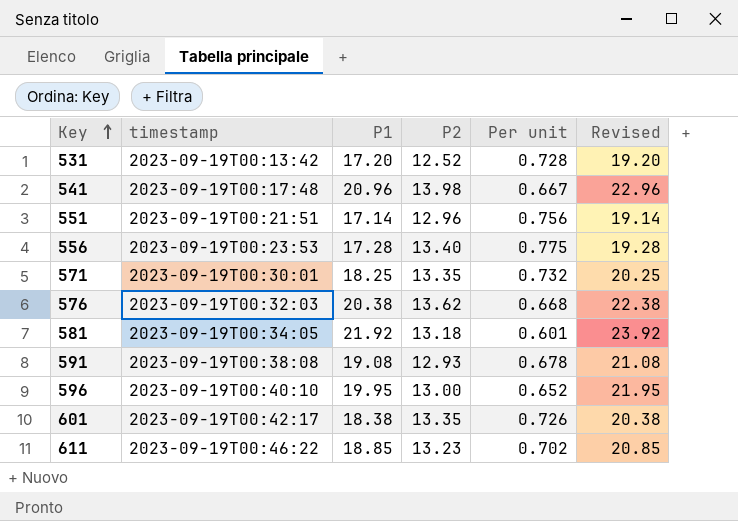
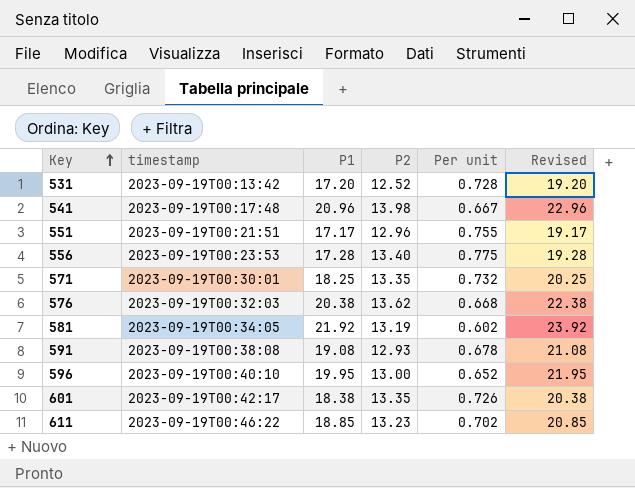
551 | P1: 17.14 -> 17.17
551 | Per unit: 0.756 -> 0.755
551 | Revised: 19.14 -> 19.17
581 | P2: 13.18 -> 13.19
581 | Per unit: 0.601 -> 0.602

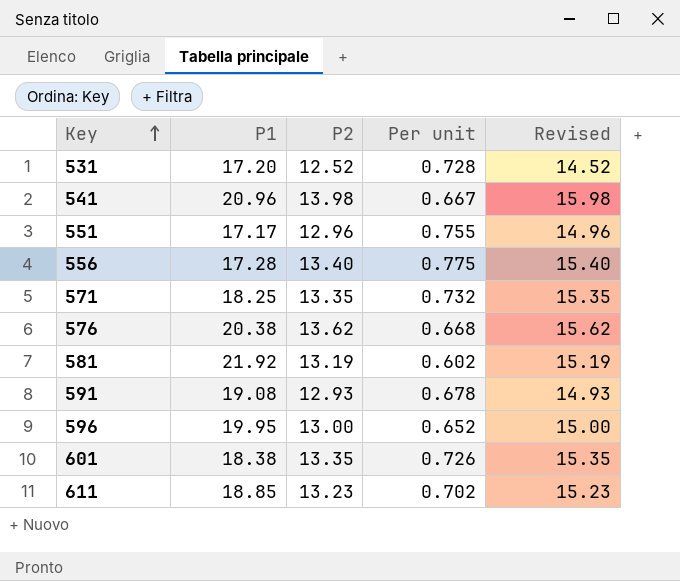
column timestamp | position: 2 -> none
column Revised | formula: [P1] + 2 -> [P2] + 2

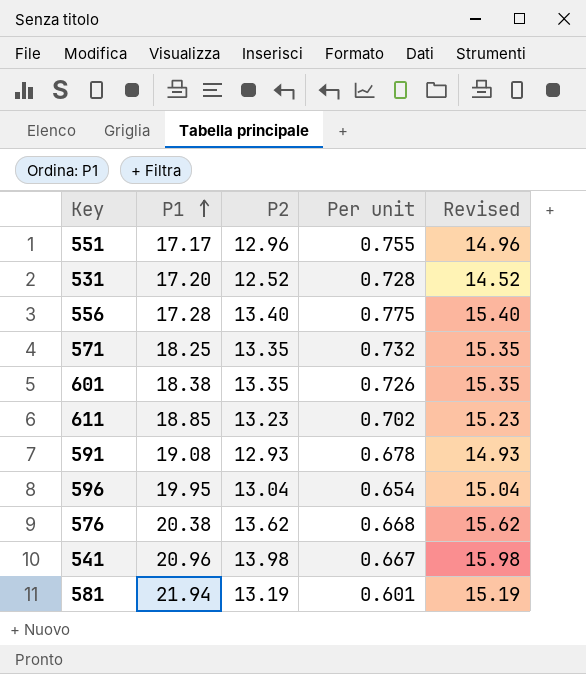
row order: Key ascending -> P1 ascending
596 | P2: 13.00 -> 13.04
596 | Per unit: 0.652 -> 0.654
596 | Revised: 15.00 -> 15.04
581 | P1: 21.92 -> 21.94
581 | Per unit: 0.602 -> 0.601

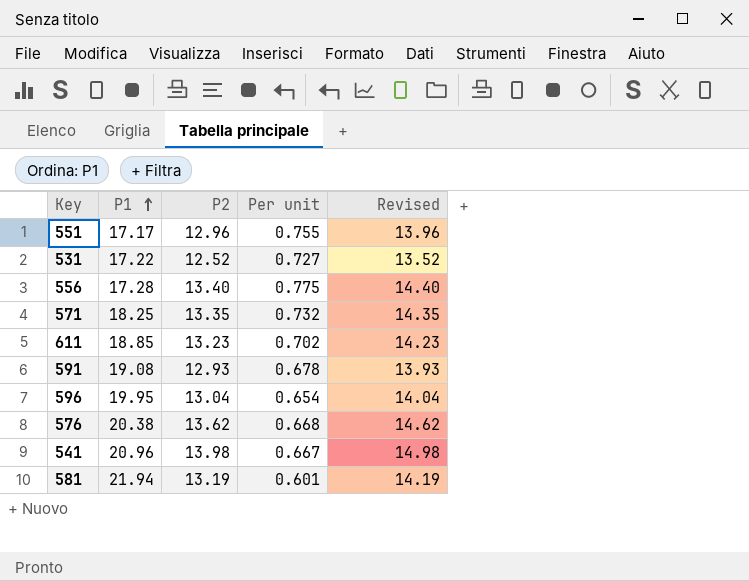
column Revised | formula: [P2] + 2 -> [P2] + 1
row 601: 18.38 | 13.35 | 0.726 | 15.35 -> none
531 | P1: 17.20 -> 17.22
531 | Per unit: 0.728 -> 0.727

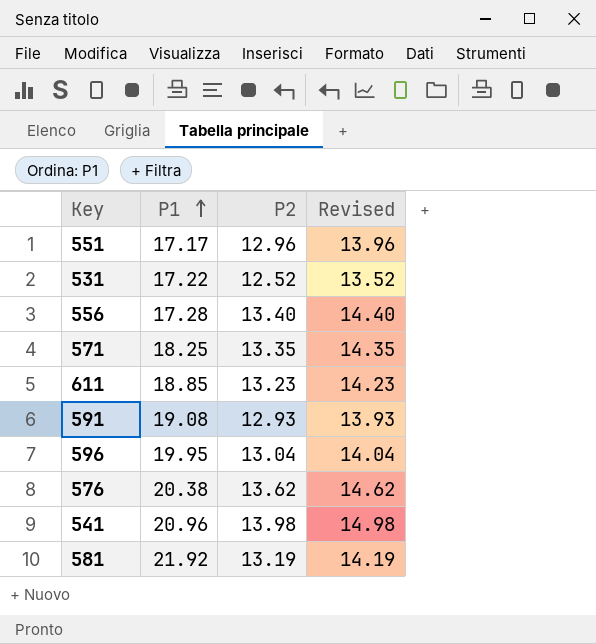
column Per unit | formula: [P2] / [P1] -> none
581 | P1: 21.94 -> 21.92

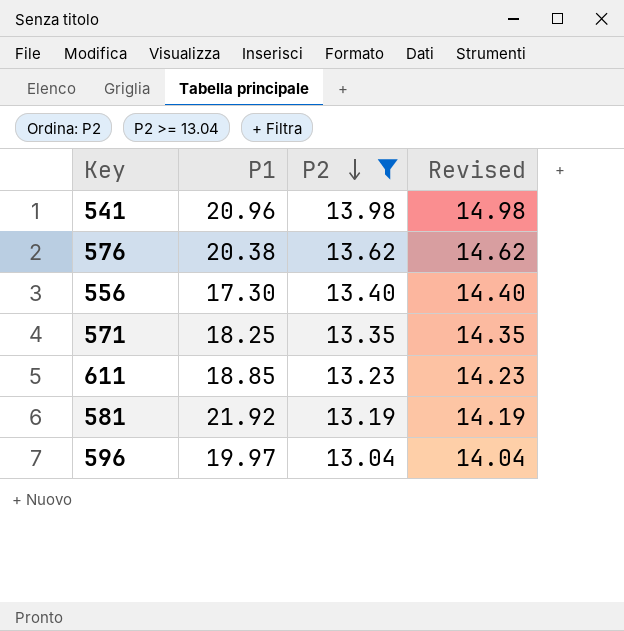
filter: none -> P2 >= 13.04
row order: P1 ascending -> P2 descending
556 | P1: 17.28 -> 17.30
596 | P1: 19.95 -> 19.97

